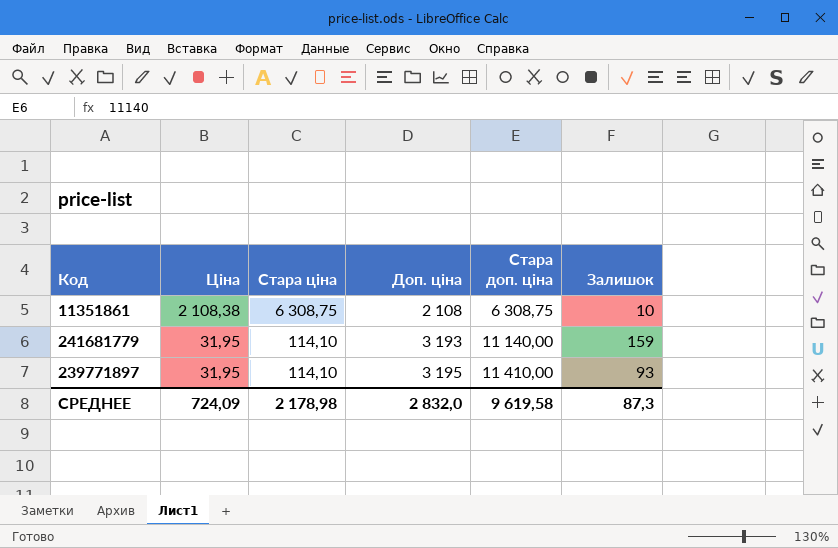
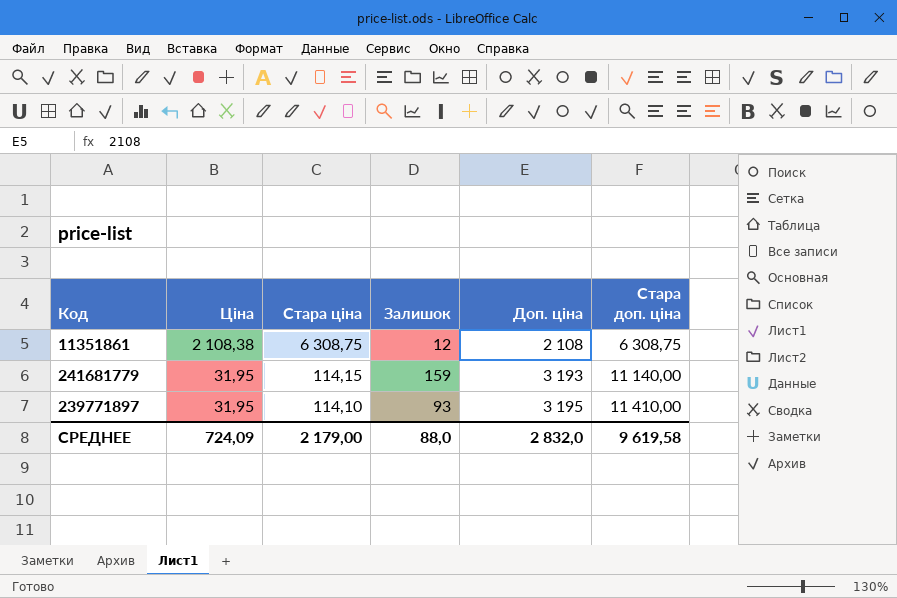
column Залишок | position: 6 -> 4
11351861 | Залишок: 10 -> 12
241681779 | Стара ціна: 114,10 -> 114,15
СРЕДНЕЕ | Стара ціна: 2 178,98 -> 2 179,00
СРЕДНЕЕ | Залишок: 87,3 -> 88,0

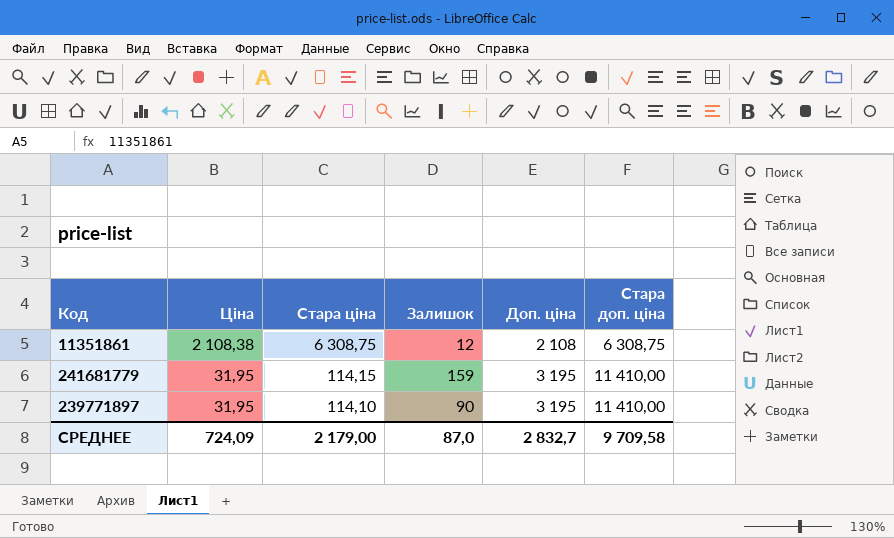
241681779 | Доп. ціна: 3 193 -> 3 195
241681779 | Стара доп. ціна: 11 140,00 -> 11 410,00
239771897 | Залишок: 93 -> 90
СРЕДНЕЕ | Залишок: 88,0 -> 87,0
СРЕДНЕЕ | Доп. ціна: 2 832,0 -> 2 832,7
СРЕДНЕЕ | Стара доп. ціна: 9 619,58 -> 9 709,58

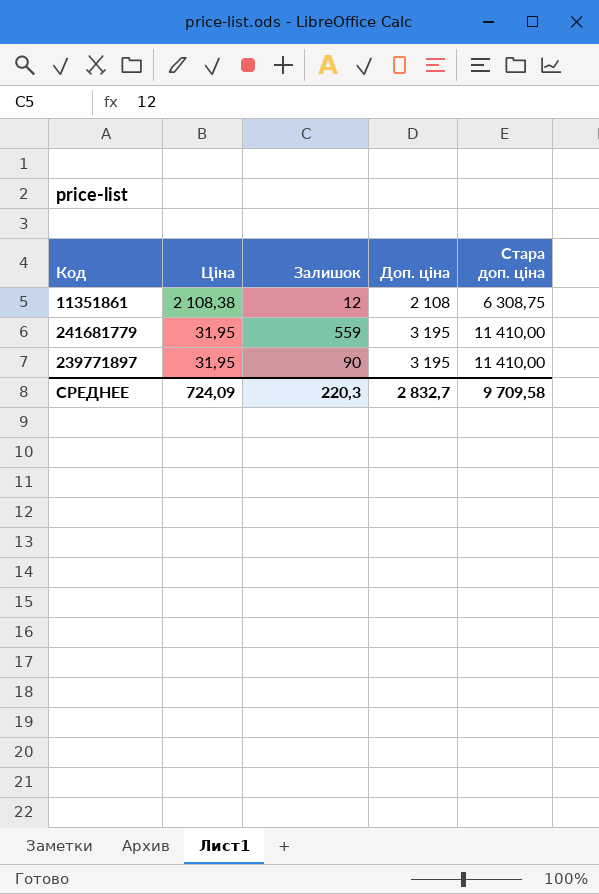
column Стара ціна | position: 3 -> none
241681779 | Залишок: 159 -> 559
СРЕДНЕЕ | Залишок: 87,0 -> 220,3

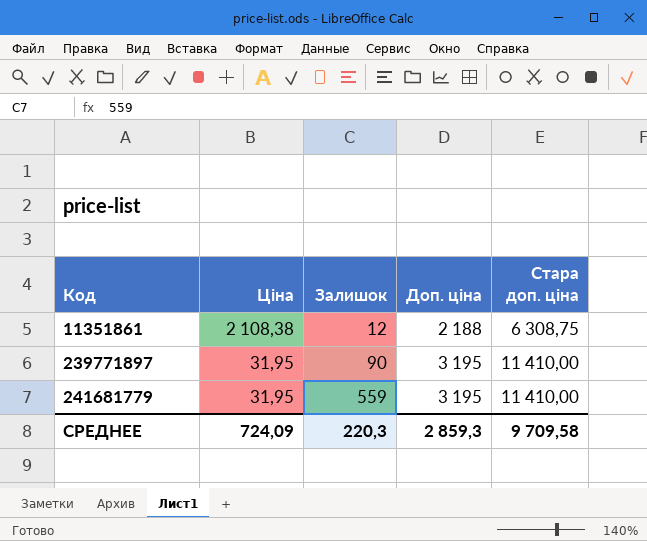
row order: Ціна descending -> Код ascending
11351861 | Доп. ціна: 2 108 -> 2 188
СРЕДНЕЕ | Доп. ціна: 2 832,7 -> 2 859,3

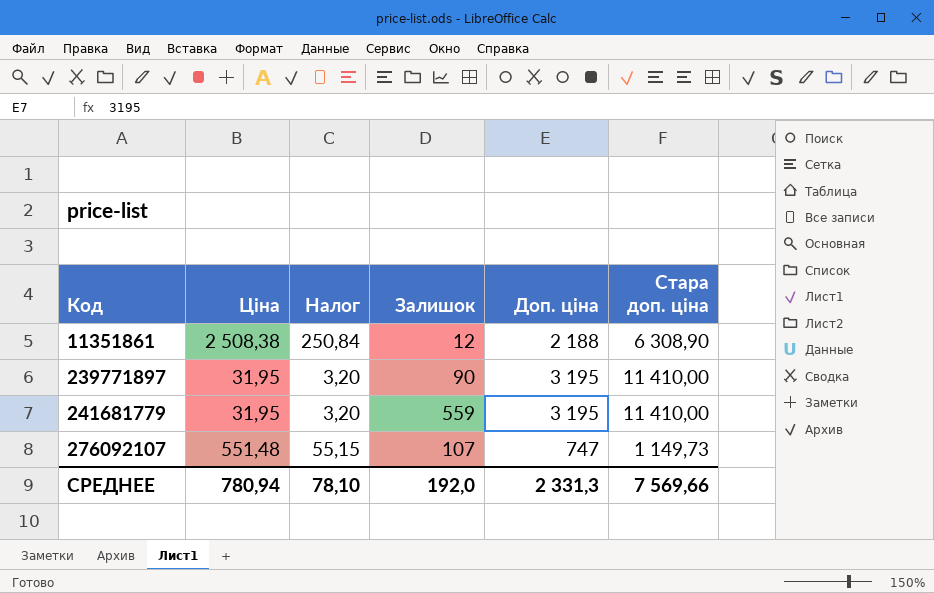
column Налог | formula: none -> [Ціна] * 0,1
11351861 | Ціна: 2 108,38 -> 2 508,38
11351861 | Стара доп. ціна: 6 308,75 -> 6 308,90
row 276092107: none -> 551,48 | 55,15 | 107 | 747 | 1 149,73
СРЕДНЕЕ | Ціна: 724,09 -> 780,94
СРЕДНЕЕ | Залишок: 220,3 -> 192,0
СРЕДНЕЕ | Доп. ціна: 2 859,3 -> 2 331,3
СРЕДНЕЕ | Стара доп. ціна: 9 709,58 -> 7 569,66

